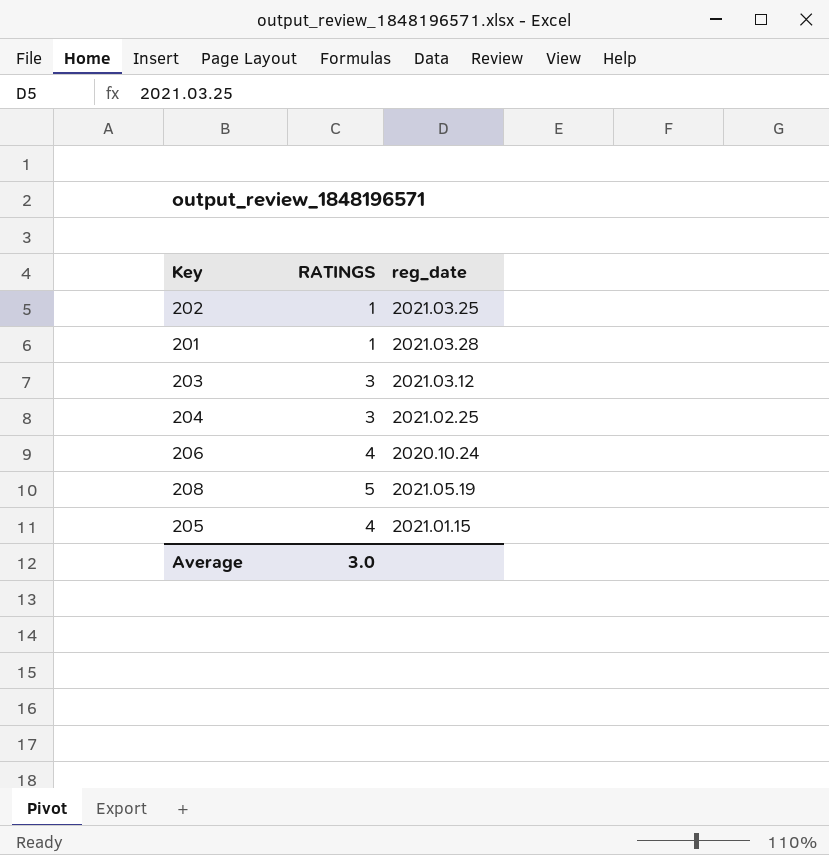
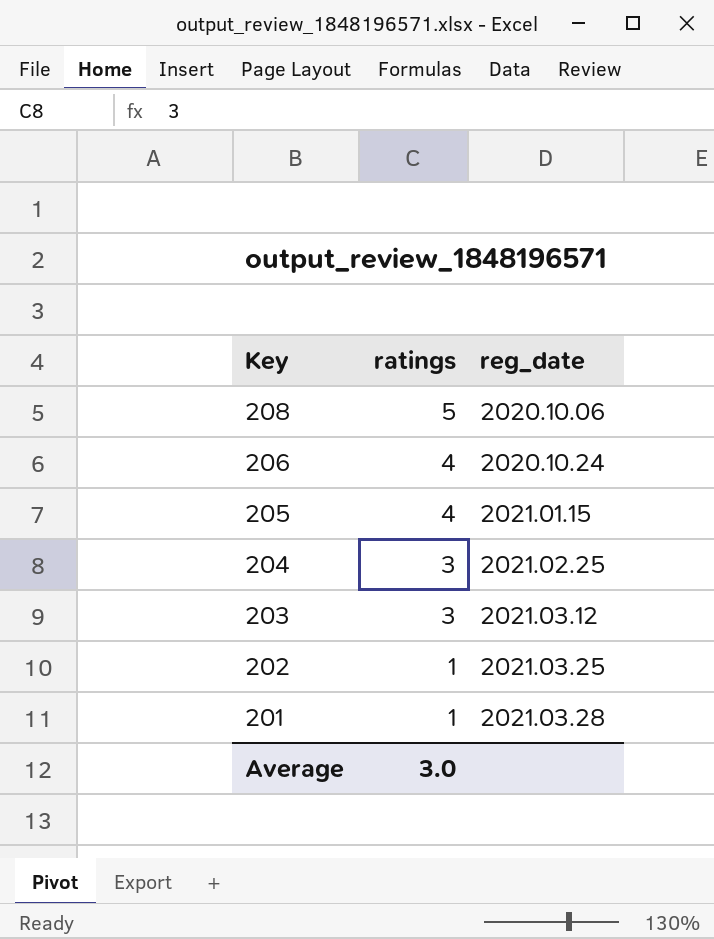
row order: none -> Key descending
column name: RATINGS -> ratings
208 | reg_date: 2021.05.19 -> 2020.10.06

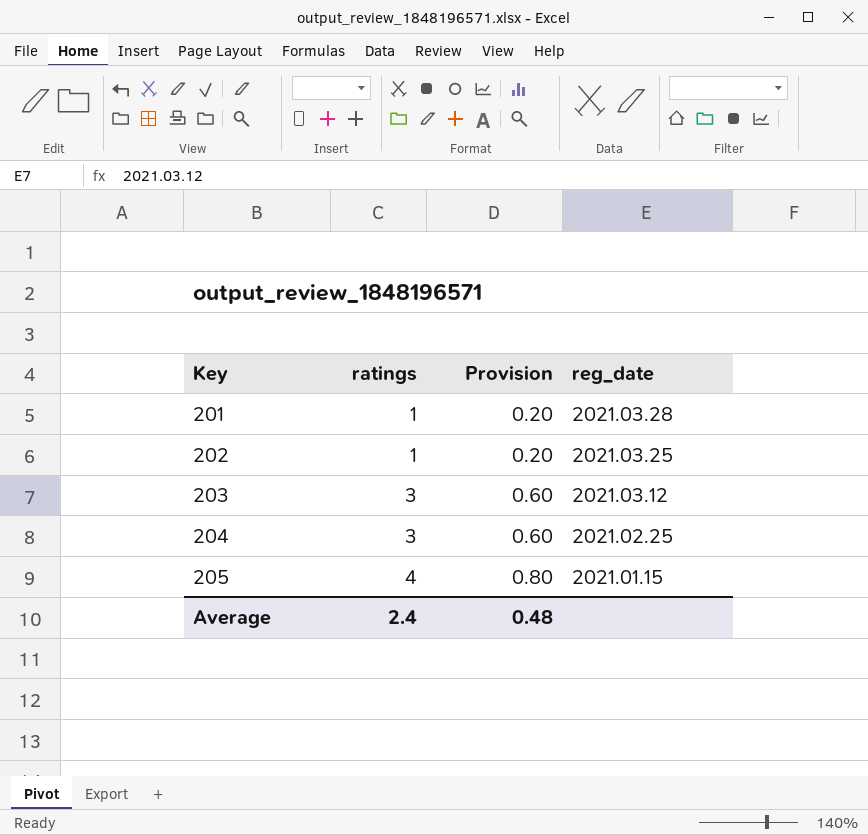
row order: Key descending -> Key ascending
column Provision | formula: none -> [ratings] * 0.2
row 208: 5 | 2020.10.06 -> none
row 206: 4 | 2020.10.24 -> none
Average | ratings: 3.0 -> 2.4

